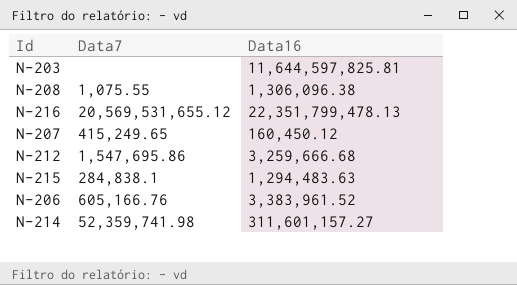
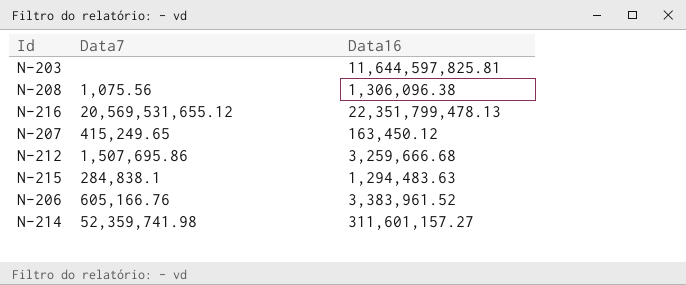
N-208 | Data7: 1,075.55 -> 1,075.56
N-207 | Data16: 160,450.12 -> 163,450.12
N-212 | Data7: 1,547,695.86 -> 1,507,695.86

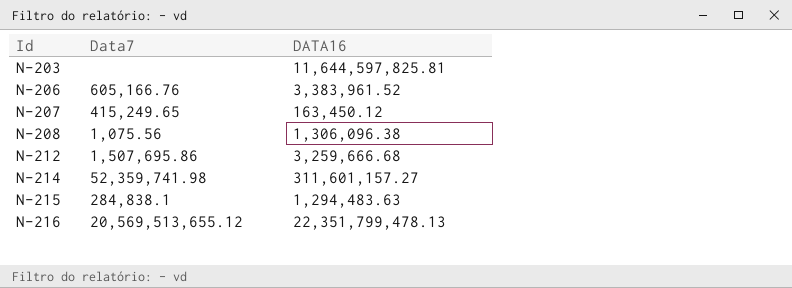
row order: none -> Id ascending
column name: Data16 -> DATA16
N-216 | Data7: 20,569,531,655.12 -> 20,569,513,655.12

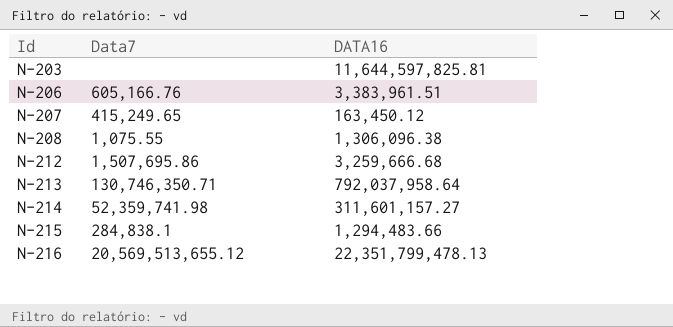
N-206 | DATA16: 3,383,961.52 -> 3,383,961.51
N-208 | Data7: 1,075.56 -> 1,075.55
row N-213: none -> 130,746,350.71 | 792,037,958.64
N-215 | DATA16: 1,294,483.63 -> 1,294,483.66

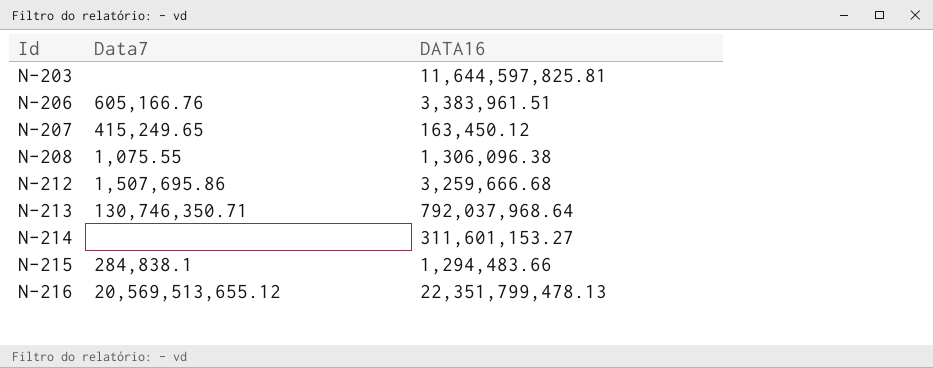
N-213 | DATA16: 792,037,958.64 -> 792,037,968.64
N-214 | Data7: 52,359,741.98 -> none
N-214 | DATA16: 311,601,157.27 -> 311,601,153.27

